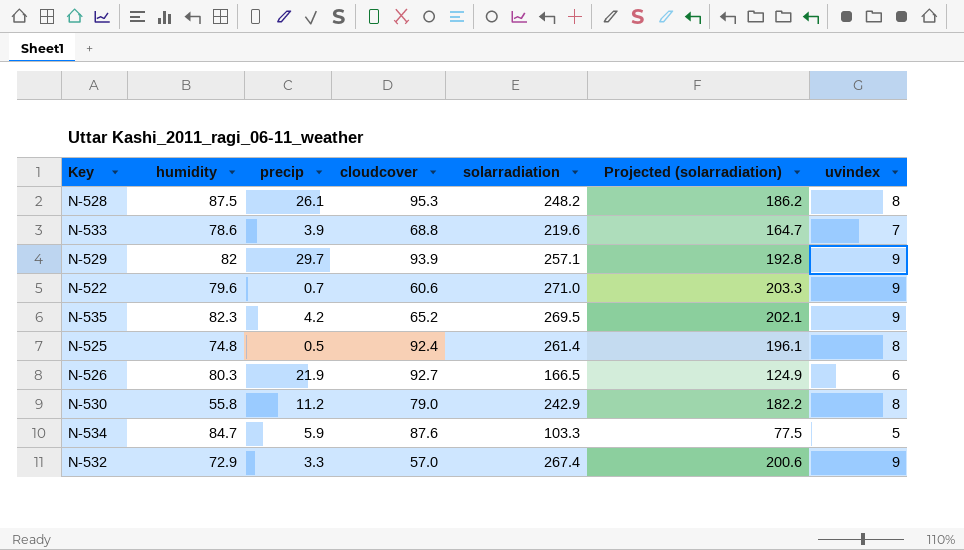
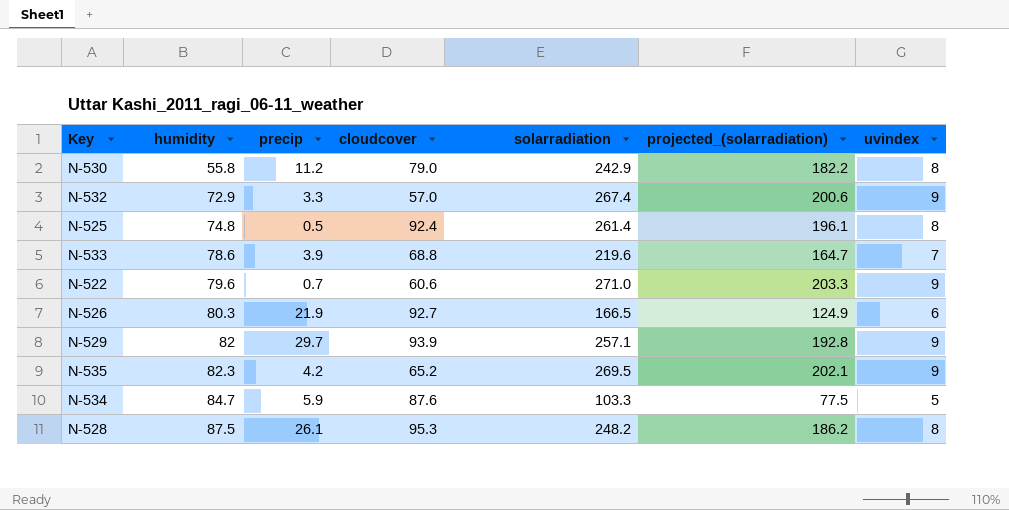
row order: none -> humidity ascending
column name: Projected (solarradiation) -> projected_(solarradiation)

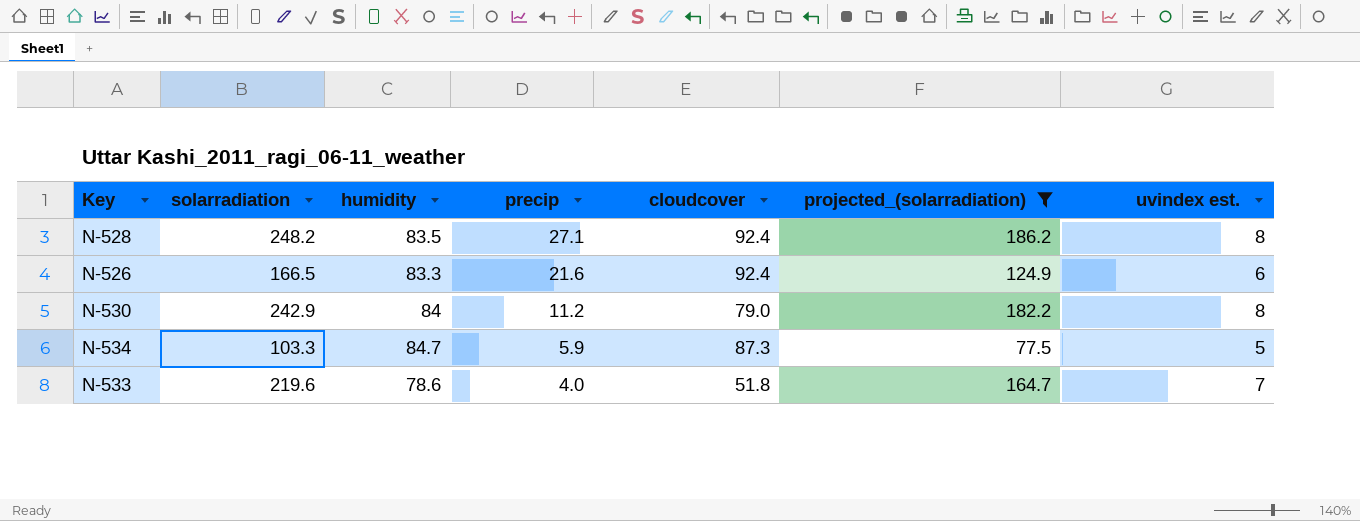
filter: none -> projected_(solarradiation) <= 186.2
row order: humidity ascending -> precip descending
column solarradiation | position: 5 -> 2
column name: uvindex -> uvindex est.
N-528 | humidity: 87.5 -> 83.5
N-528 | precip: 26.1 -> 27.1
N-528 | cloudcover: 95.3 -> 92.4
N-526 | humidity: 80.3 -> 83.3
N-526 | precip: 21.9 -> 21.6
N-526 | cloudcover: 92.7 -> 92.4
N-530 | humidity: 55.8 -> 84
N-534 | cloudcover: 87.6 -> 87.3
N-533 | precip: 3.9 -> 4.0
N-533 | cloudcover: 68.8 -> 51.8

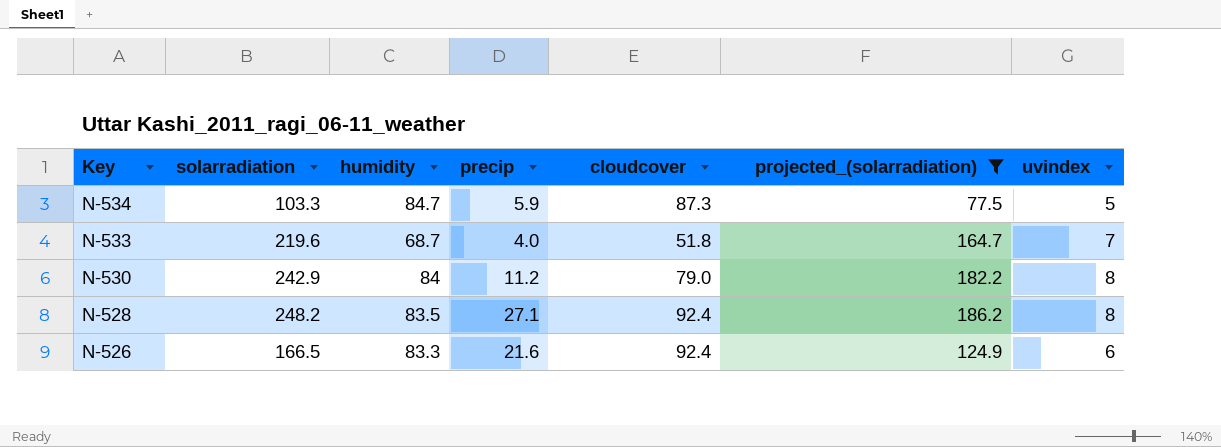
row order: precip descending -> Key descending
column name: uvindex est. -> uvindex
N-533 | humidity: 78.6 -> 68.7

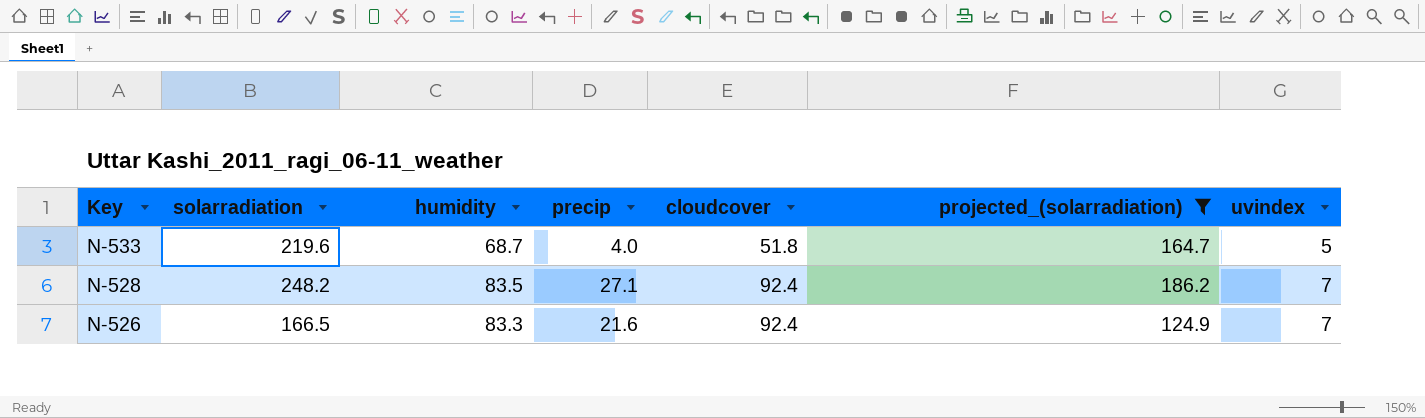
row N-534: 103.3 | 84.7 | 5.9 | 87.3 | 77.5 | 5 -> none
row N-530: 242.9 | 84 | 11.2 | 79.0 | 182.2 | 8 -> none
N-533 | uvindex: 7 -> 5
N-528 | uvindex: 8 -> 7
N-526 | uvindex: 6 -> 7

